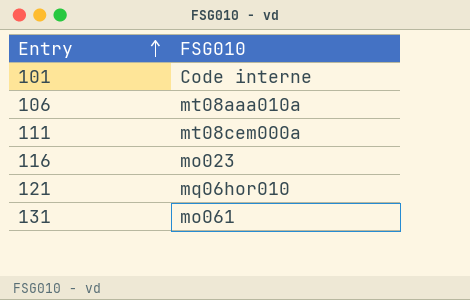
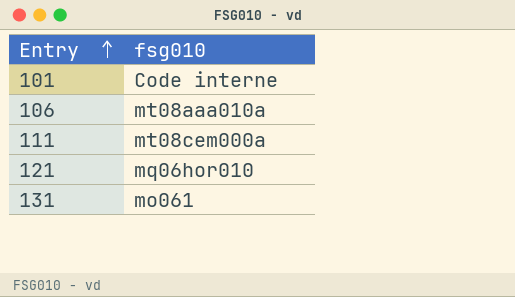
column name: FSG010 -> fsg010
row 116: mo023 -> none

